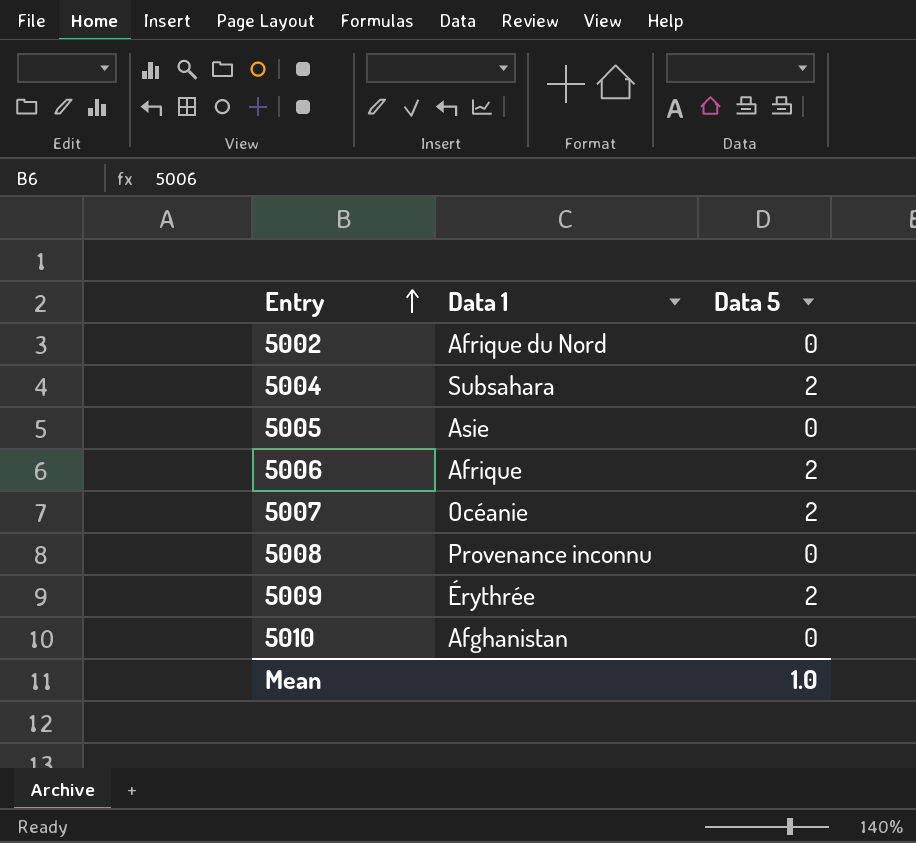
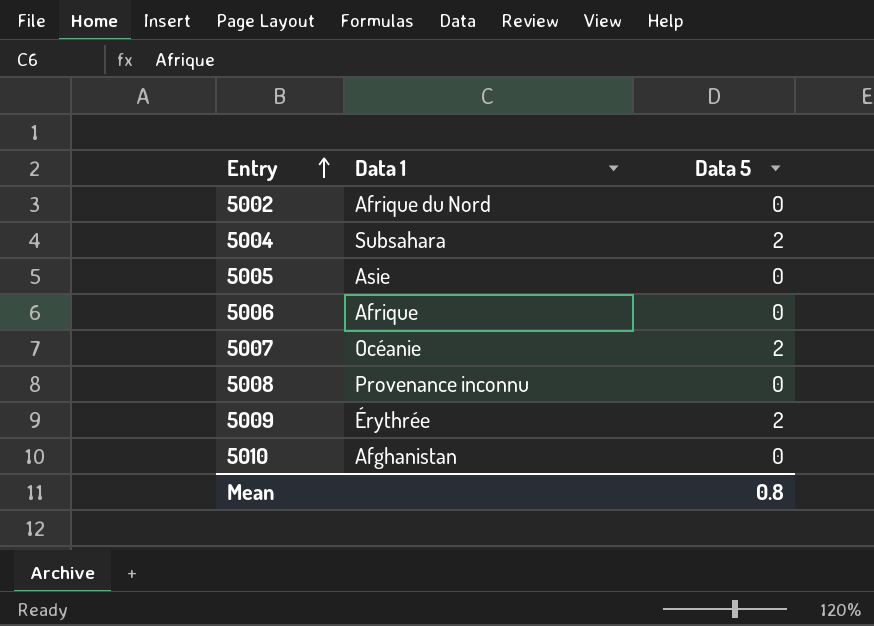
5006 | Data 5: 2 -> 0
Mean | Data 5: 1.0 -> 0.8

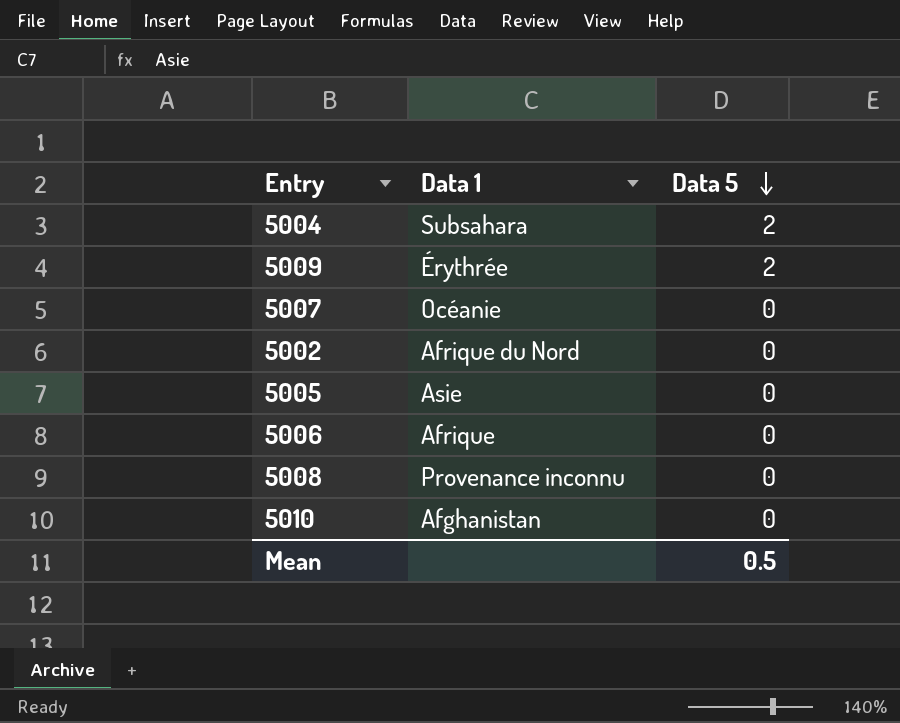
row order: Entry ascending -> Data 5 descending
5007 | Data 5: 2 -> 0
Mean | Data 5: 0.8 -> 0.5

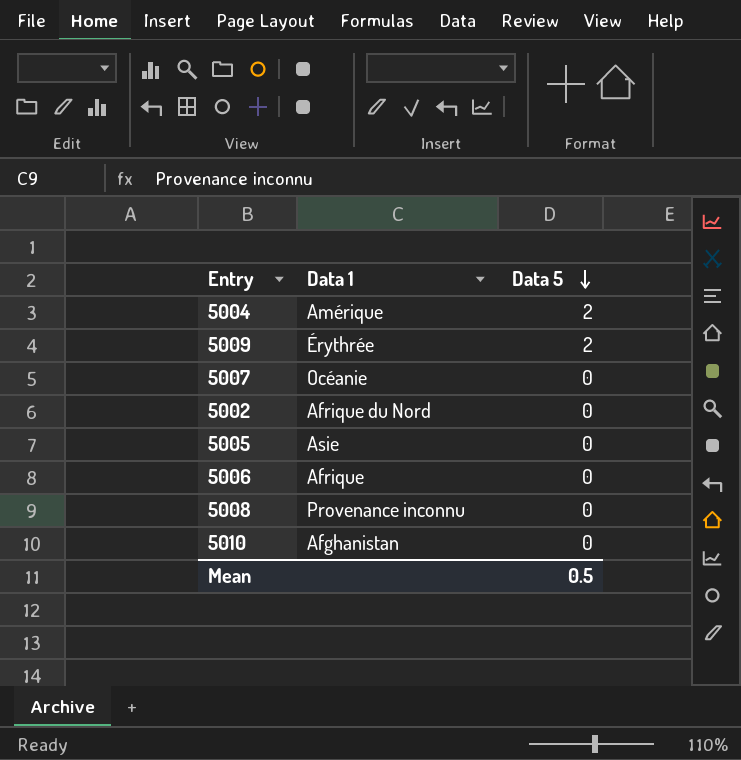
5004 | Data 1: Subsahara -> Amérique

